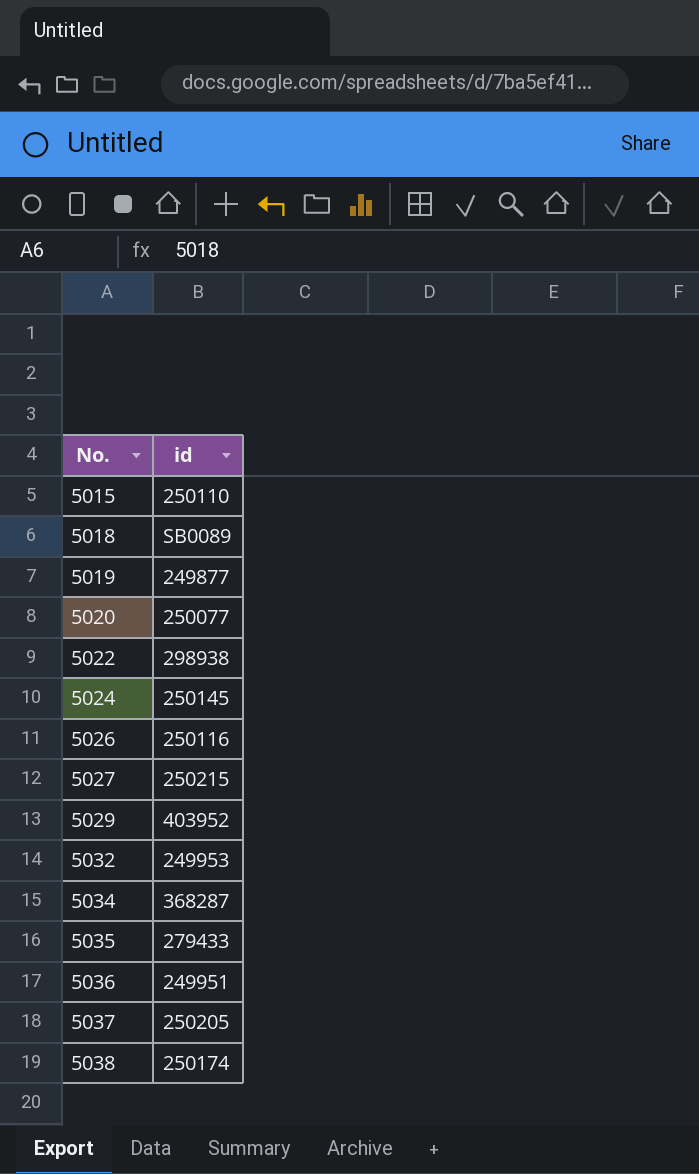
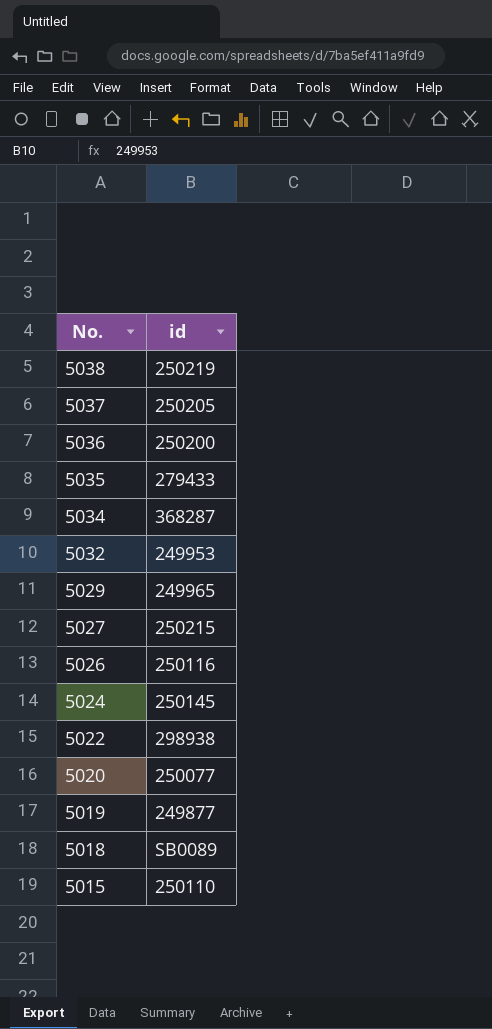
row order: No. ascending -> No. descending
5038 | id: 250174 -> 250219
5036 | id: 249951 -> 250200
5029 | id: 403952 -> 249965

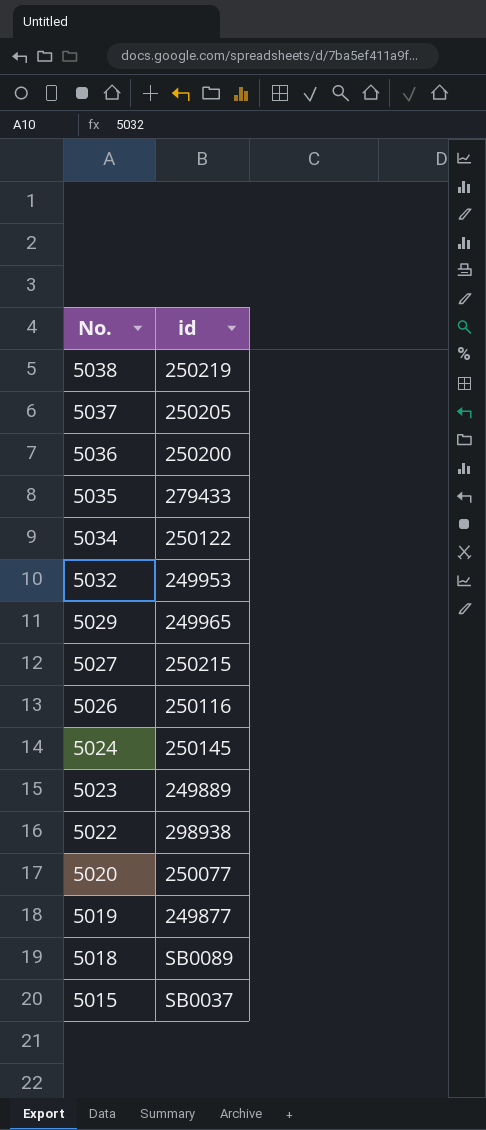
5034 | id: 368287 -> 250122
row 5023: none -> 249889
5015 | id: 250110 -> SB0037

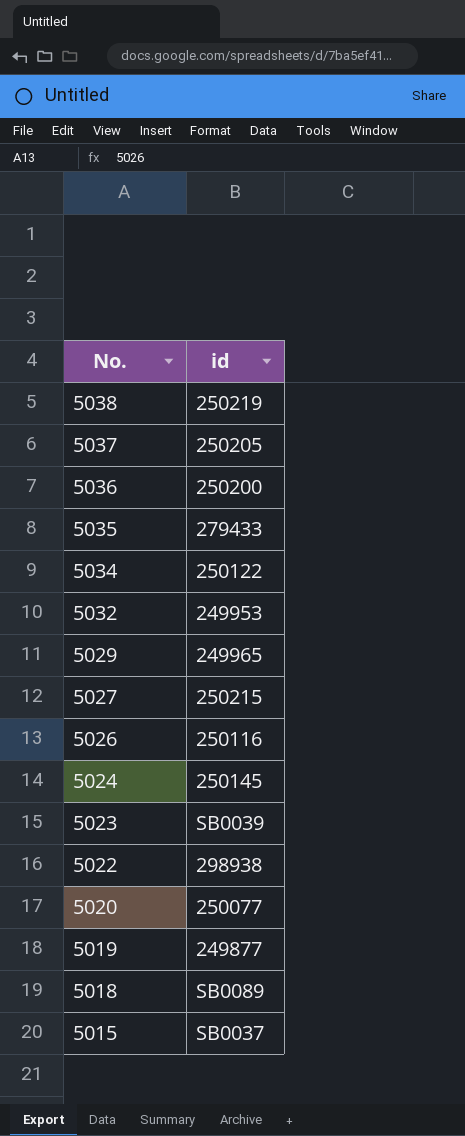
5023 | id: 249889 -> SB0039

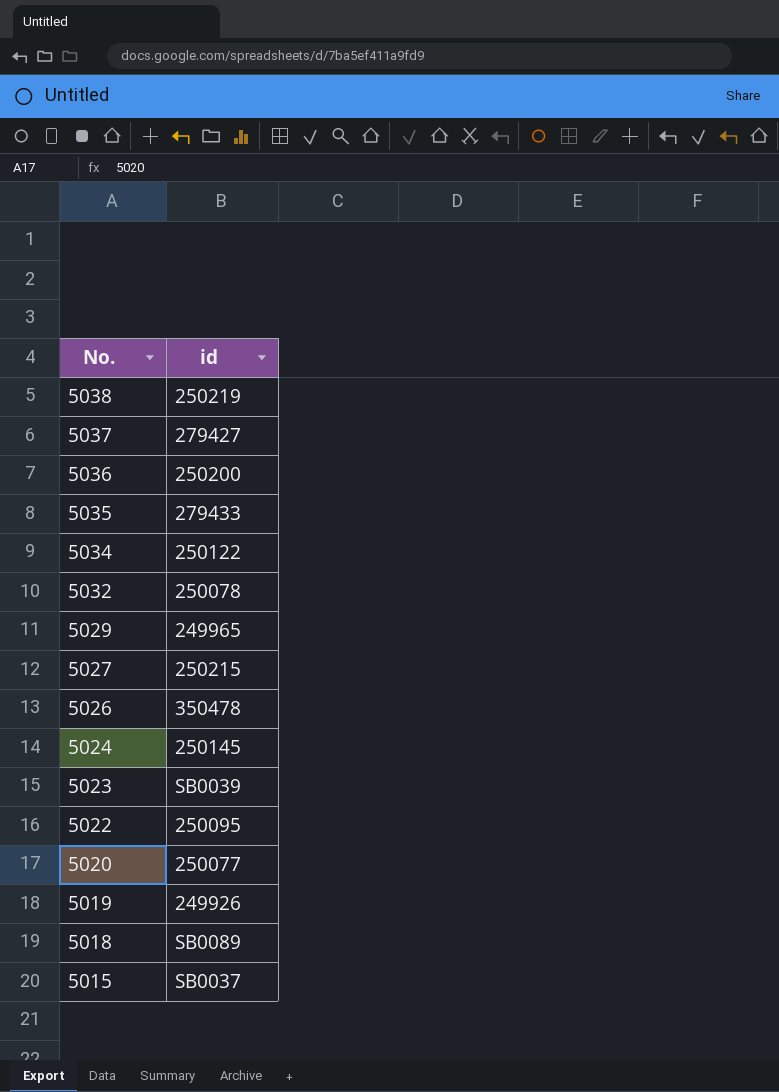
5037 | id: 250205 -> 279427
5032 | id: 249953 -> 250078
5026 | id: 250116 -> 350478
5022 | id: 298938 -> 250095
5019 | id: 249877 -> 249926

